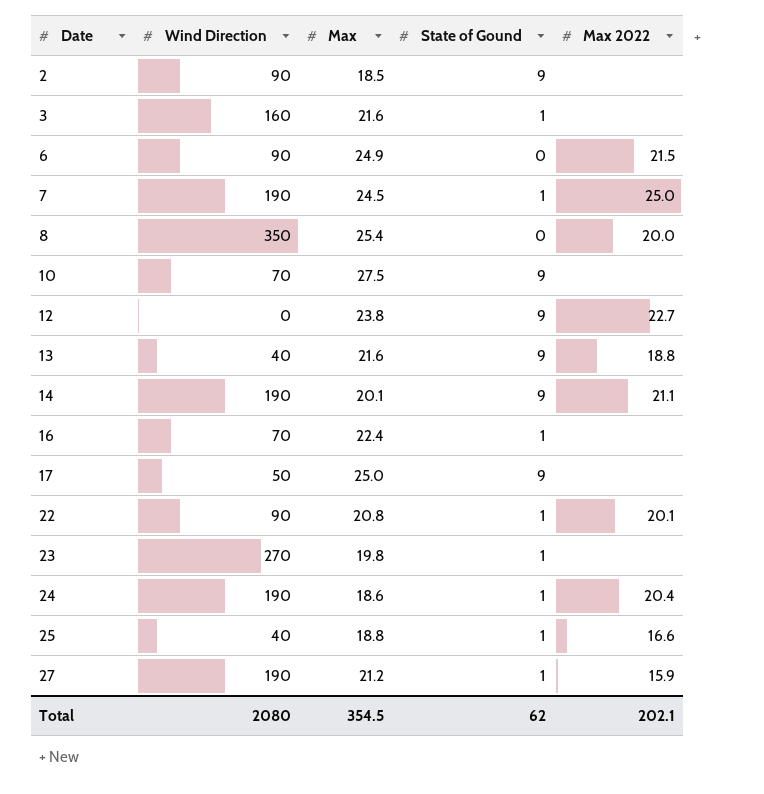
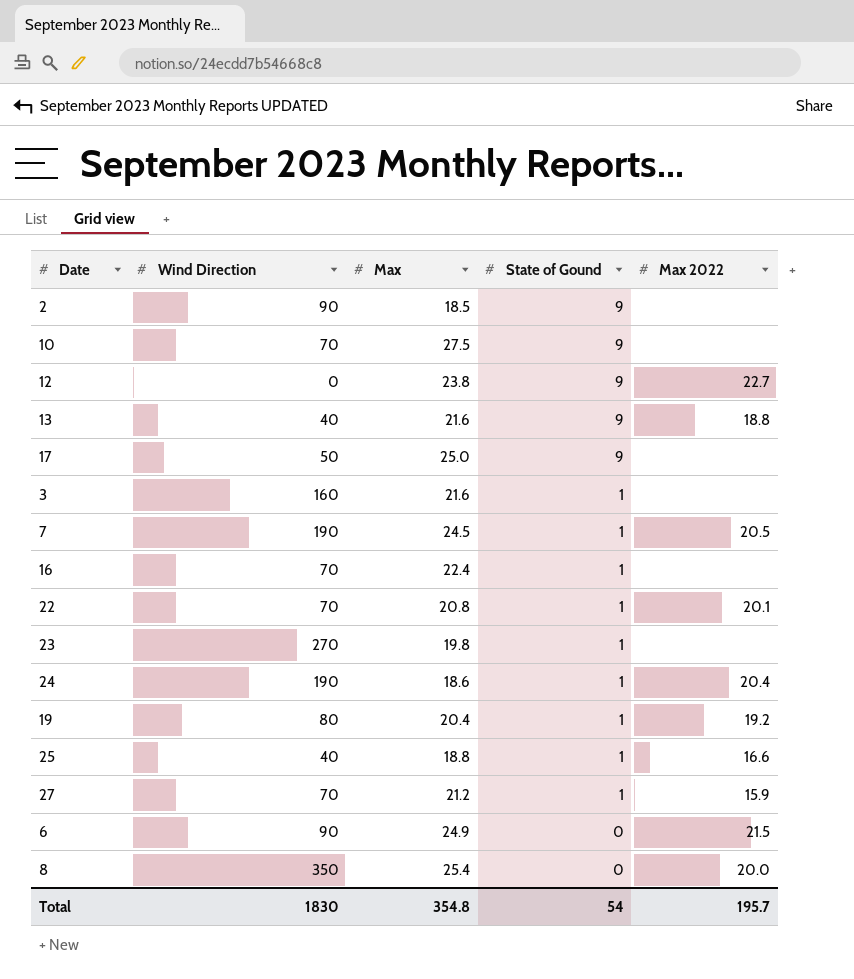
row order: Date ascending -> State of Gound descending
row 14: 190 | 20.1 | 9 | 21.1 -> none
7 | Max 2022: 25.0 -> 20.5
22 | Wind Direction: 90 -> 70
row 19: none -> 80 | 20.4 | 1 | 19.2
27 | Wind Direction: 190 -> 70
Total | Wind Direction: 2080 -> 1830
Total | Max: 354.5 -> 354.8
Total | State of Gound: 62 -> 54
Total | Max 2022: 202.1 -> 195.7

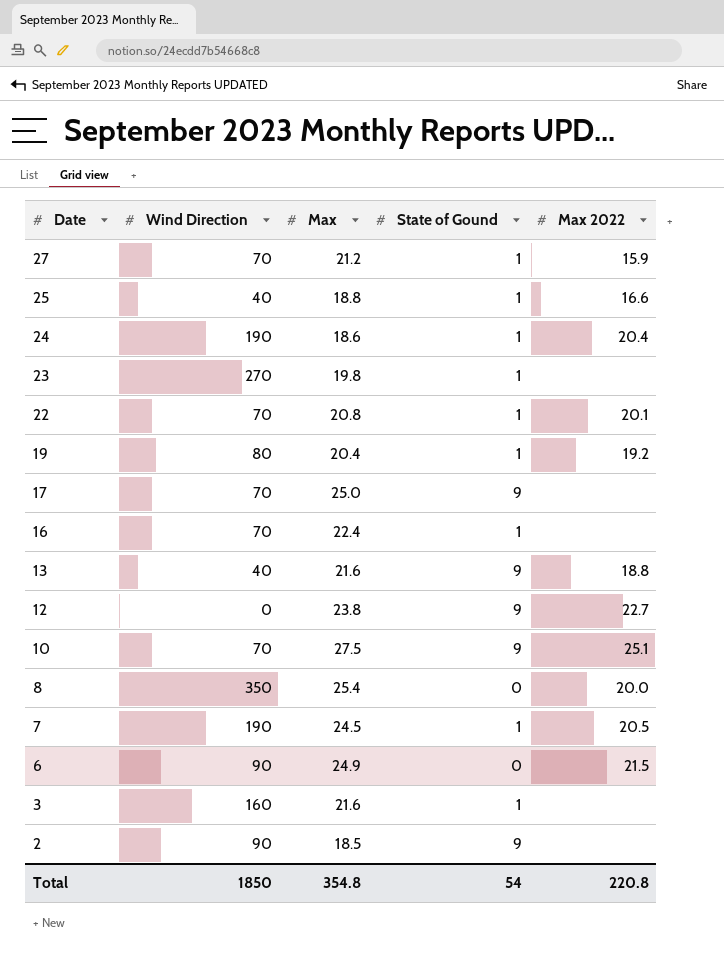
row order: State of Gound descending -> Date descending
17 | Wind Direction: 50 -> 70
10 | Max 2022: none -> 25.1
Total | Wind Direction: 1830 -> 1850
Total | Max 2022: 195.7 -> 220.8

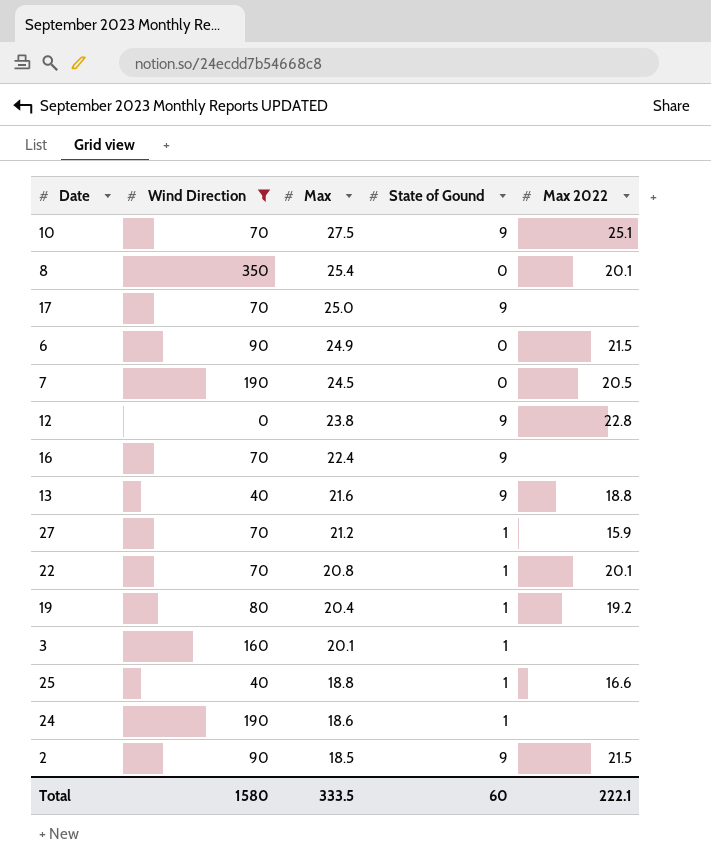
filter: none -> Wind Direction != 270
row order: Date descending -> Max descending
8 | Max 2022: 20.0 -> 20.1
7 | State of Gound: 1 -> 0
12 | Max 2022: 22.7 -> 22.8
16 | State of Gound: 1 -> 9
3 | Max: 21.6 -> 20.1
24 | Max 2022: 20.4 -> none
2 | Max 2022: none -> 21.5
Total | Wind Direction: 1850 -> 1580
Total | Max: 354.8 -> 333.5
Total | State of Gound: 54 -> 60
Total | Max 2022: 220.8 -> 222.1

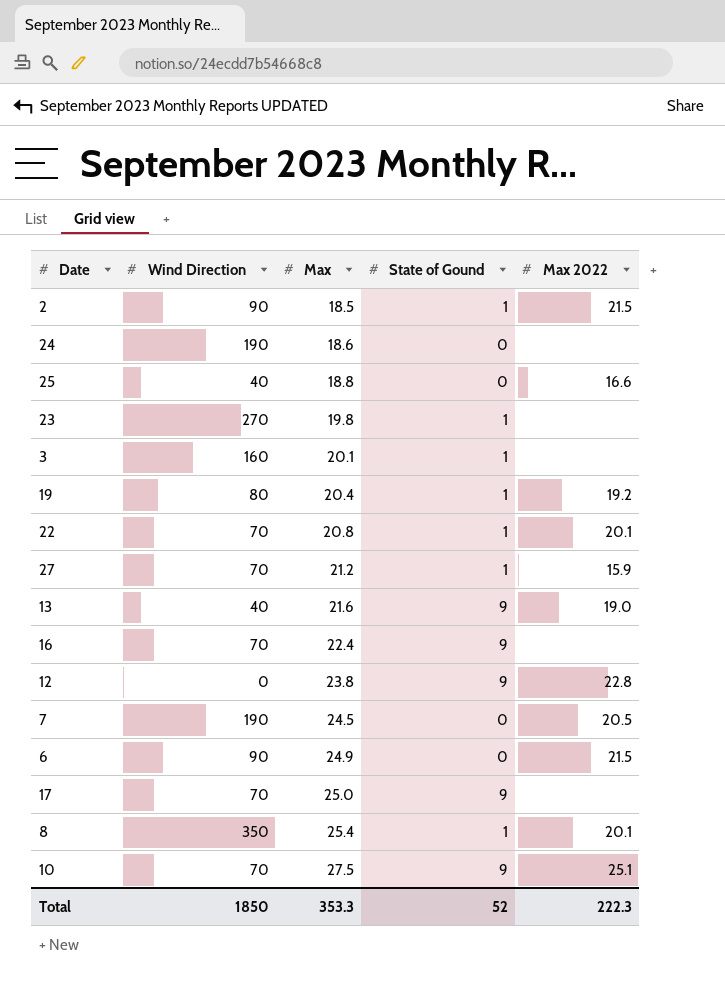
filter: Wind Direction != 270 -> none
row order: Max descending -> Max ascending
2 | State of Gound: 9 -> 1
24 | State of Gound: 1 -> 0
25 | State of Gound: 1 -> 0
13 | Max 2022: 18.8 -> 19.0
8 | State of Gound: 0 -> 1
Total | Wind Direction: 1580 -> 1850
Total | Max: 333.5 -> 353.3
Total | State of Gound: 60 -> 52
Total | Max 2022: 222.1 -> 222.3

